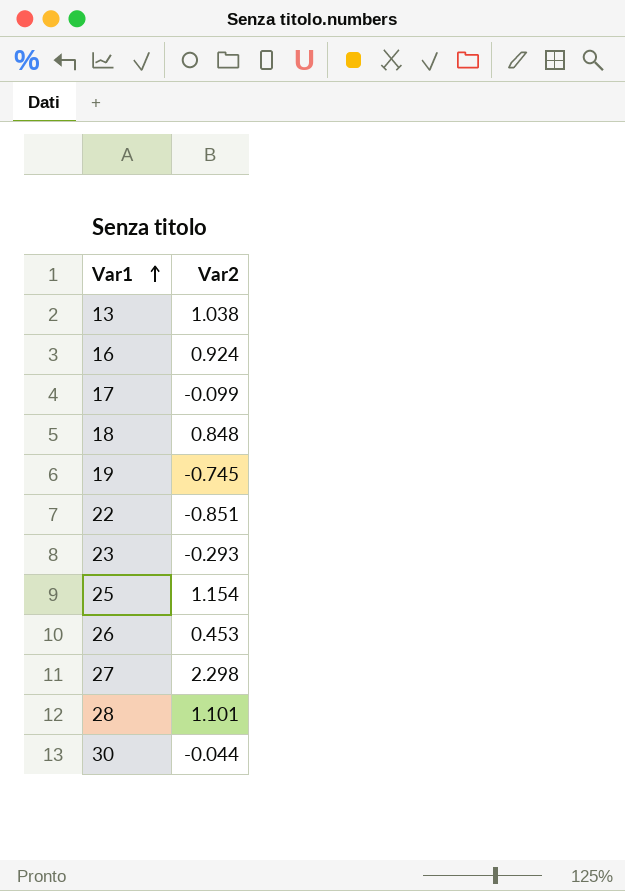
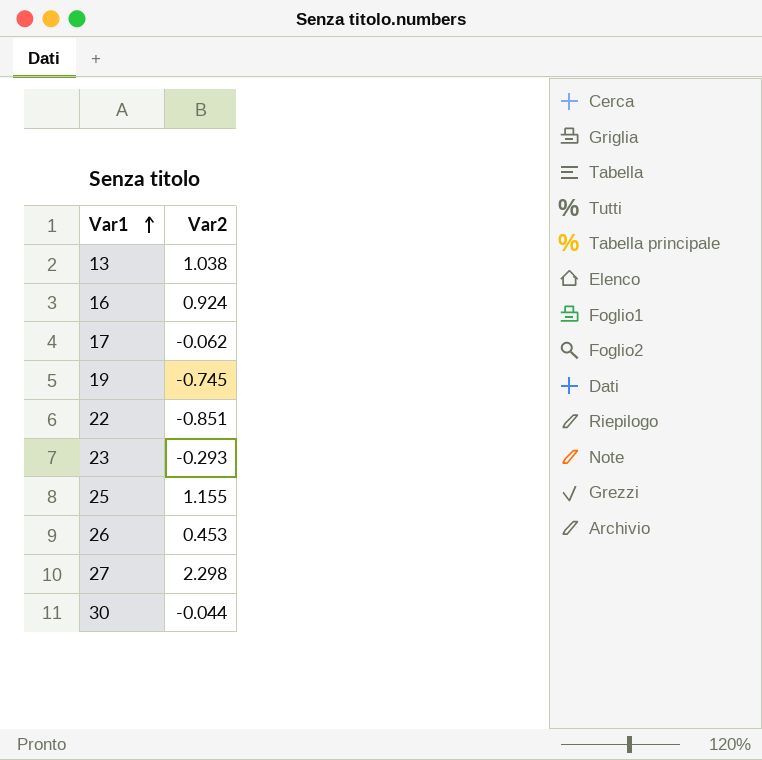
row 18: 0.848 -> none
row 28: 1.101 -> none
17 | Var2: -0.099 -> -0.062
25 | Var2: 1.154 -> 1.155

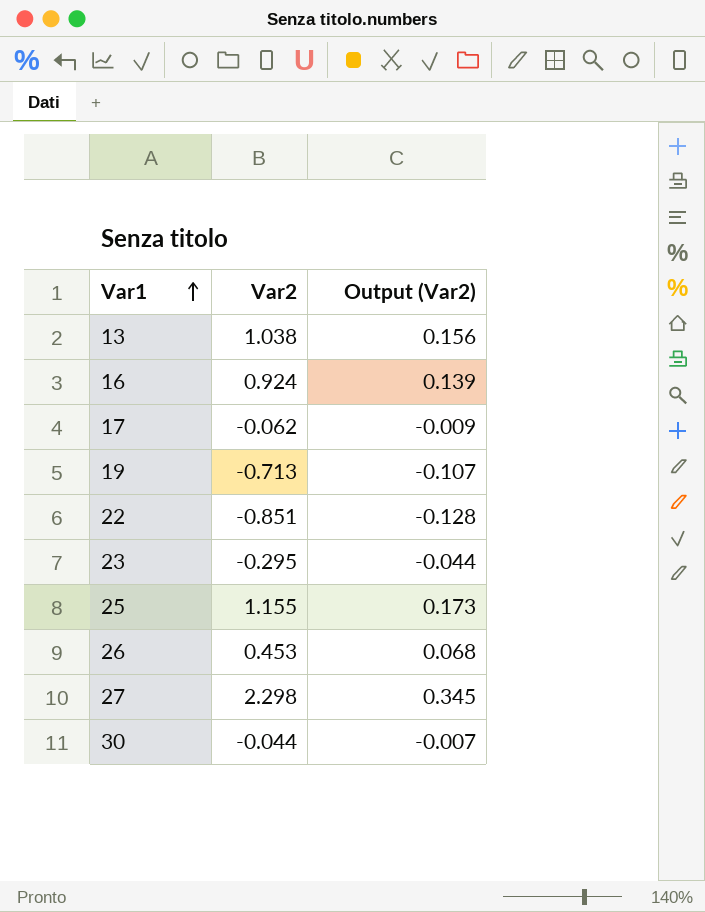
column Output (Var2) | formula: none -> [Var2] * 0.15
19 | Var2: -0.745 -> -0.713
23 | Var2: -0.293 -> -0.295

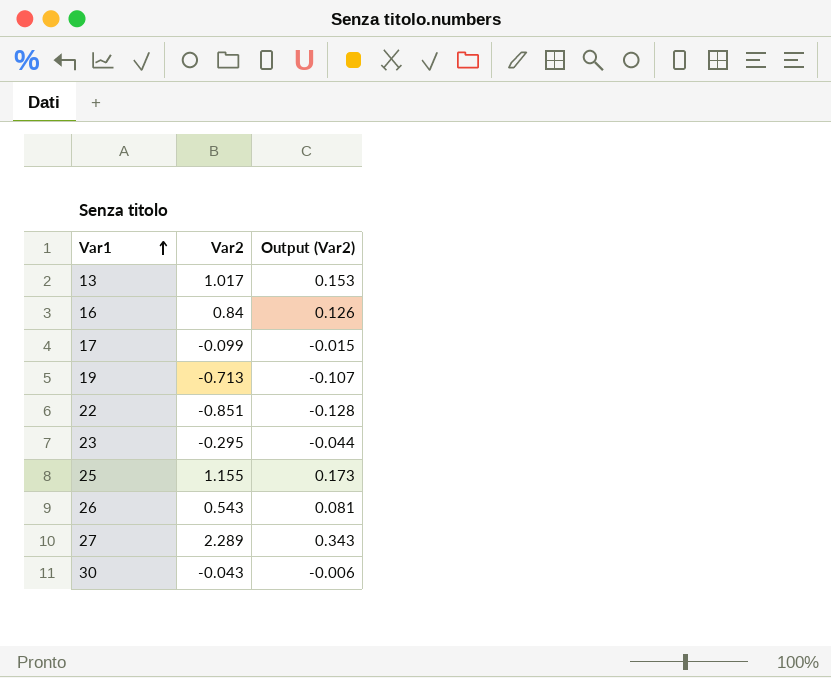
13 | Var2: 1.038 -> 1.017
13 | Output (Var2): 0.156 -> 0.153
16 | Var2: 0.924 -> 0.84
16 | Output (Var2): 0.139 -> 0.126
17 | Var2: -0.062 -> -0.099
17 | Output (Var2): -0.009 -> -0.015
26 | Var2: 0.453 -> 0.543
26 | Output (Var2): 0.068 -> 0.081
27 | Var2: 2.298 -> 2.289
27 | Output (Var2): 0.345 -> 0.343
30 | Var2: -0.044 -> -0.043
30 | Output (Var2): -0.007 -> -0.006

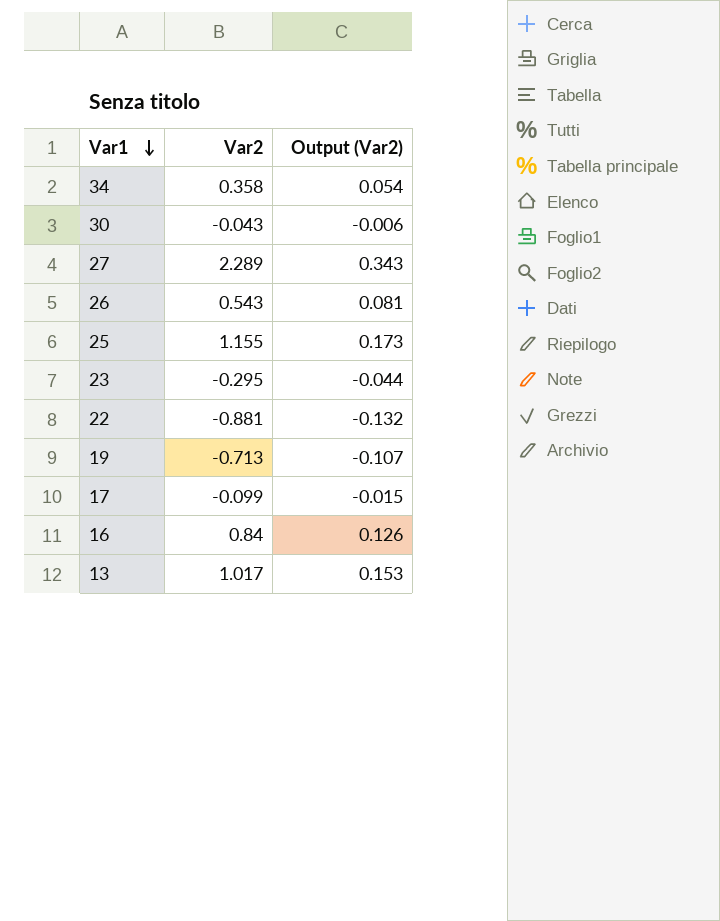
row order: Var1 ascending -> Var1 descending
row 34: none -> 0.358 | 0.054
22 | Var2: -0.851 -> -0.881
22 | Output (Var2): -0.128 -> -0.132

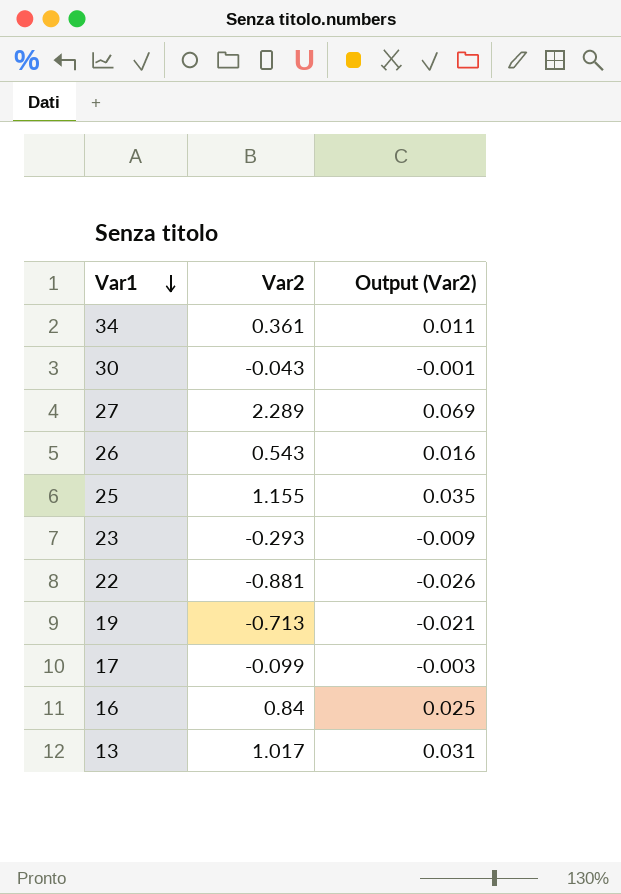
column Output (Var2) | formula: [Var2] * 0.15 -> [Var2] * 0.03
34 | Var2: 0.358 -> 0.361
23 | Var2: -0.295 -> -0.293

